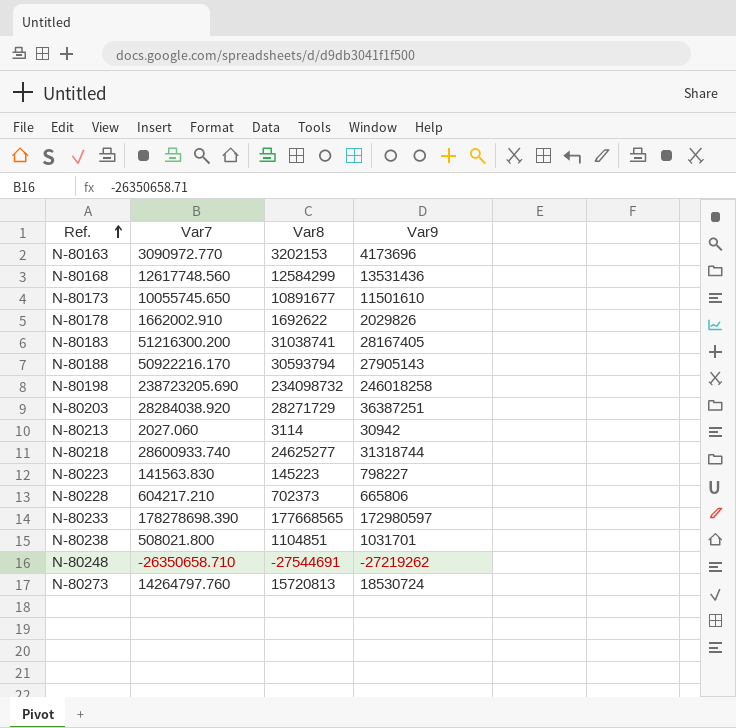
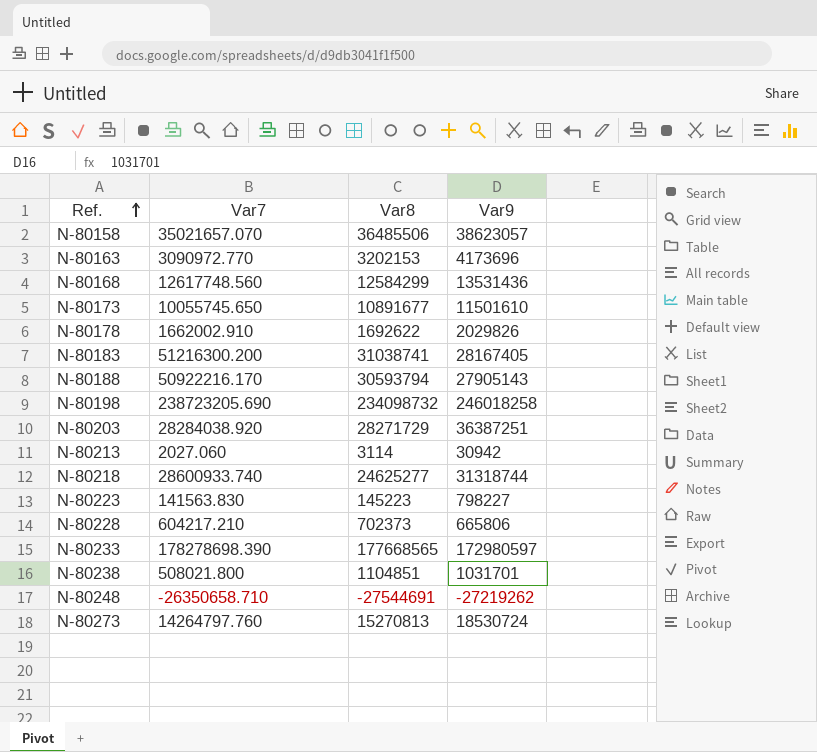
row N-80158: none -> 35021657.070 | 36485506 | 38623057
N-80273 | Var8: 15720813 -> 15270813

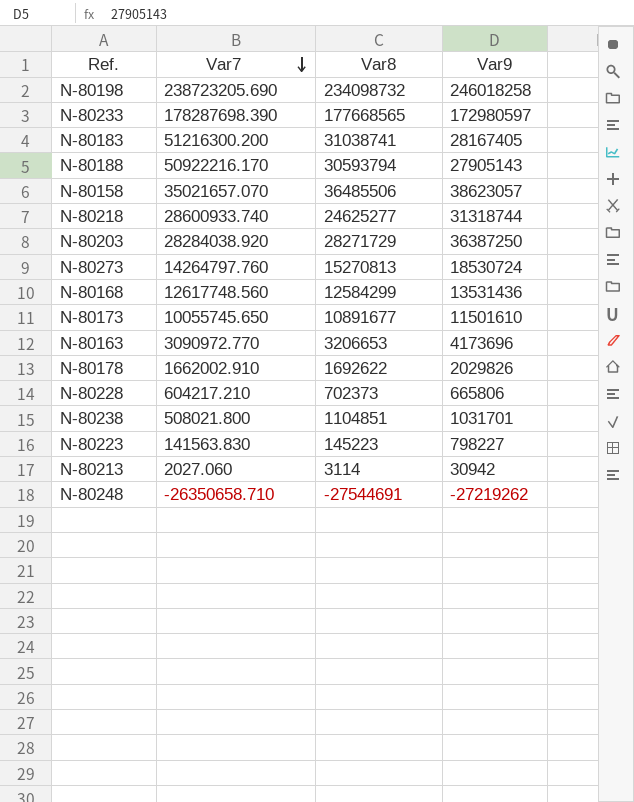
row order: Ref. ascending -> Var7 descending
N-80233 | Var7: 178278698.390 -> 178287698.390
N-80203 | Var9: 36387251 -> 36387250
N-80163 | Var8: 3202153 -> 3206653

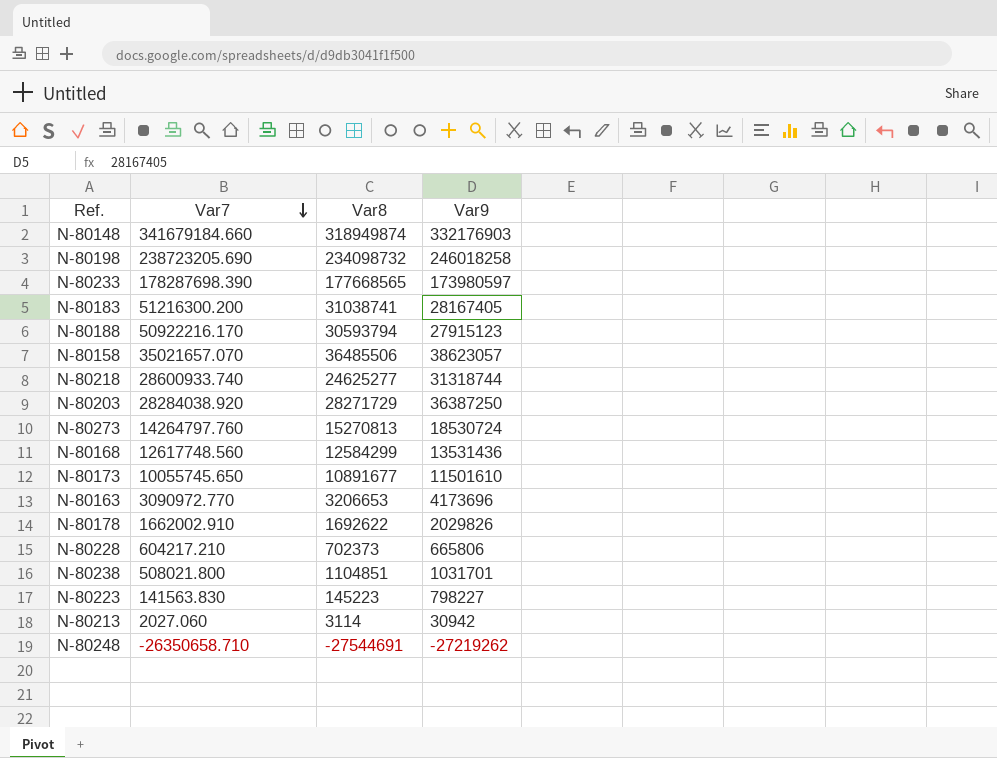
row N-80148: none -> 341679184.660 | 318949874 | 332176903
N-80233 | Var9: 172980597 -> 173980597
N-80188 | Var9: 27905143 -> 27915123

